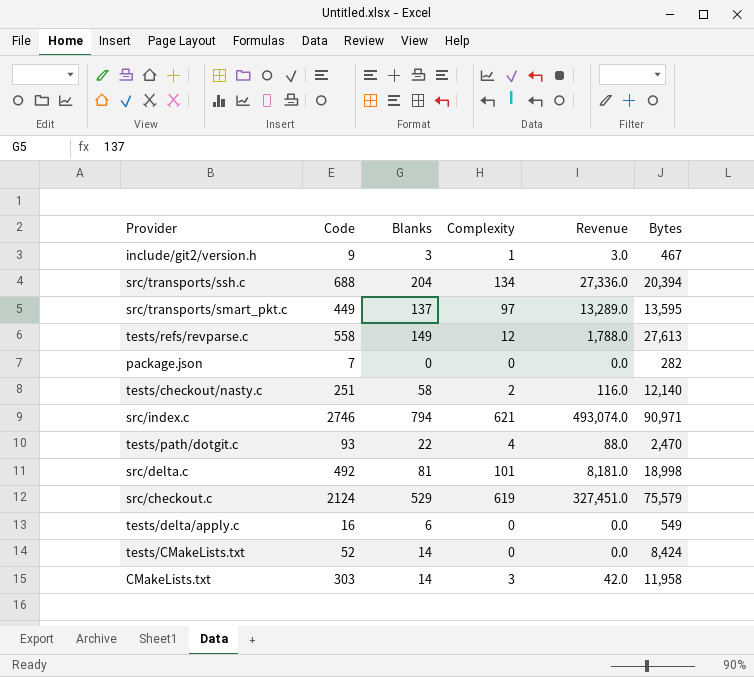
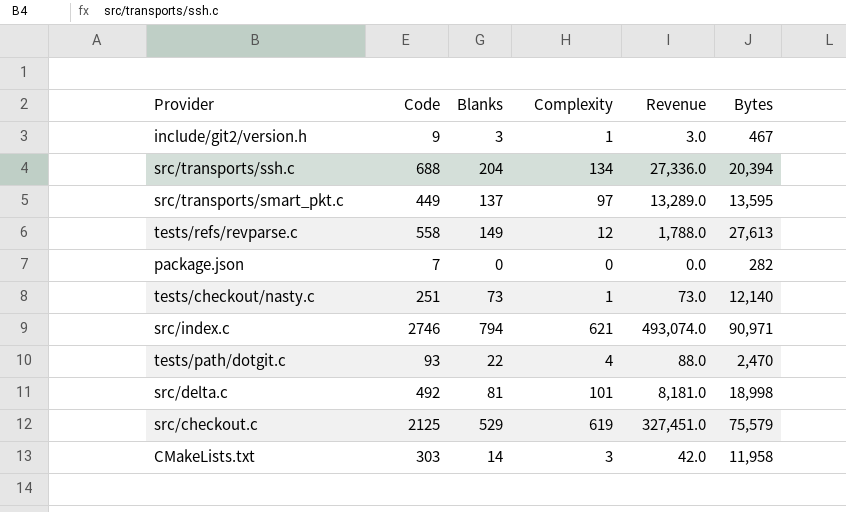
row tests/delta/apply.c: 16 | 6 | 0 | 0.0 | 549 -> none
row tests/CMakeLists.txt: 52 | 14 | 0 | 0.0 | 8,424 -> none
tests/checkout/nasty.c | Blanks: 58 -> 73
tests/checkout/nasty.c | Complexity: 2 -> 1
tests/checkout/nasty.c | Revenue: 116.0 -> 73.0
src/checkout.c | Code: 2124 -> 2125

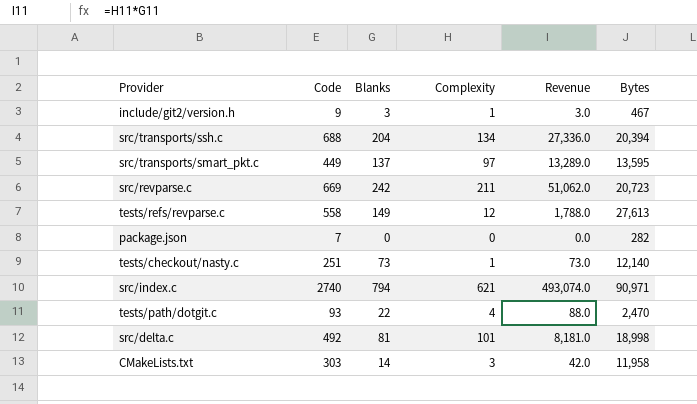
row src/checkout.c: 2125 | 529 | 619 | 327,451.0 | 75,579 -> none
row src/revparse.c: none -> 669 | 242 | 211 | 51,062.0 | 20,723
src/index.c | Code: 2746 -> 2740

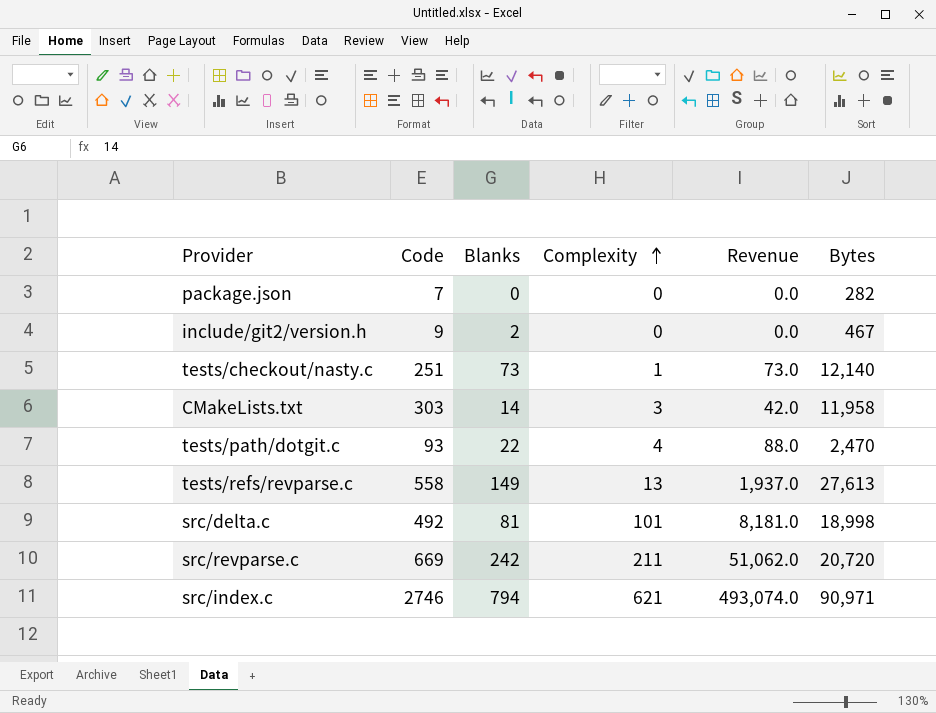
row order: none -> Complexity ascending
row src/transports/ssh.c: 688 | 204 | 134 | 27,336.0 | 20,394 -> none
row src/transports/smart_pkt.c: 449 | 137 | 97 | 13,289.0 | 13,595 -> none
include/git2/version.h | Blanks: 3 -> 2
include/git2/version.h | Complexity: 1 -> 0
include/git2/version.h | Revenue: 3.0 -> 0.0
tests/refs/revparse.c | Complexity: 12 -> 13
tests/refs/revparse.c | Revenue: 1,788.0 -> 1,937.0
src/revparse.c | Bytes: 20,723 -> 20,720
src/index.c | Code: 2740 -> 2746

